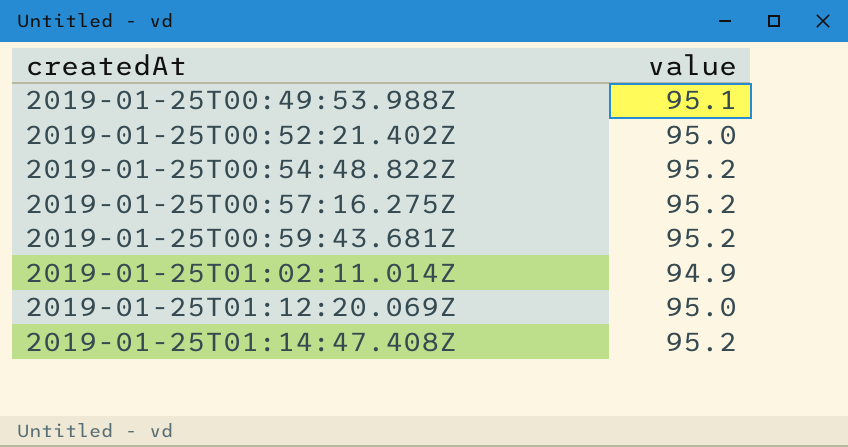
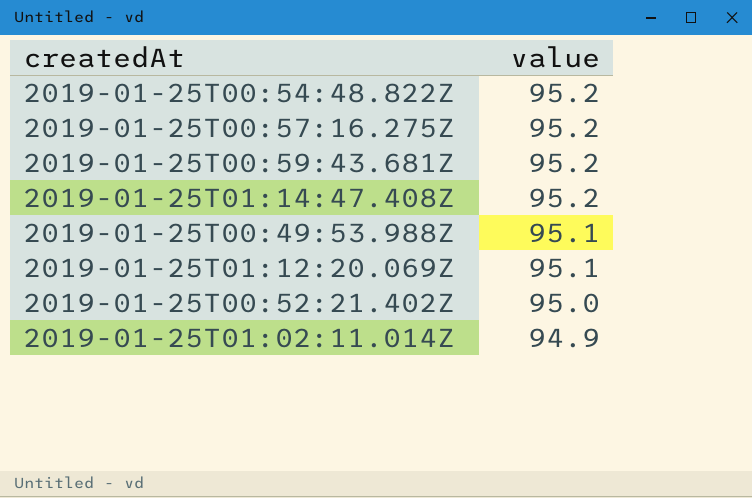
row order: createdAt ascending -> value descending
2019-01-25T01:12:20.069Z | value: 95.0 -> 95.1

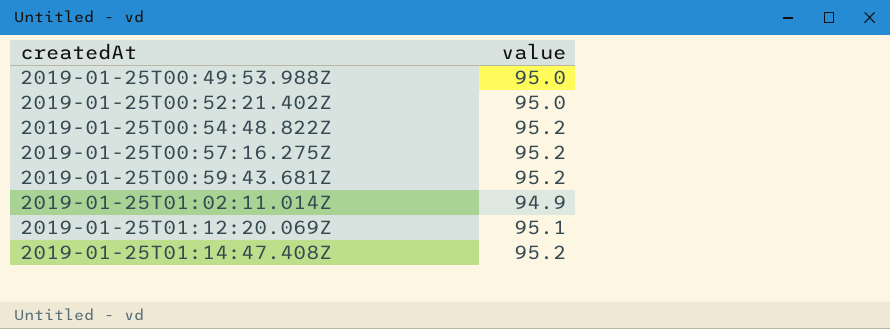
row order: value descending -> createdAt ascending
2019-01-25T00:49:53.988Z | value: 95.1 -> 95.0

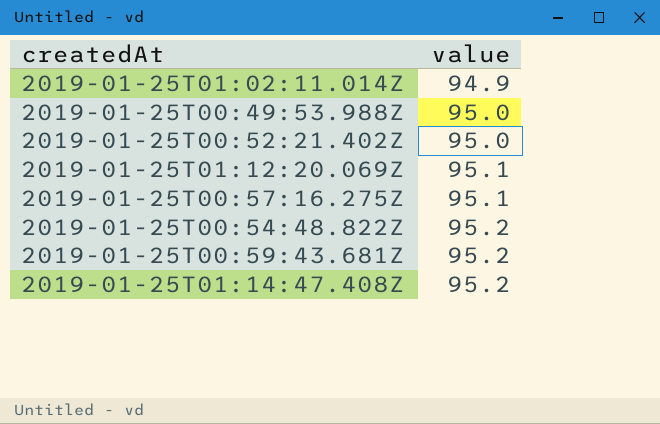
row order: createdAt ascending -> value ascending
2019-01-25T00:57:16.275Z | value: 95.2 -> 95.1

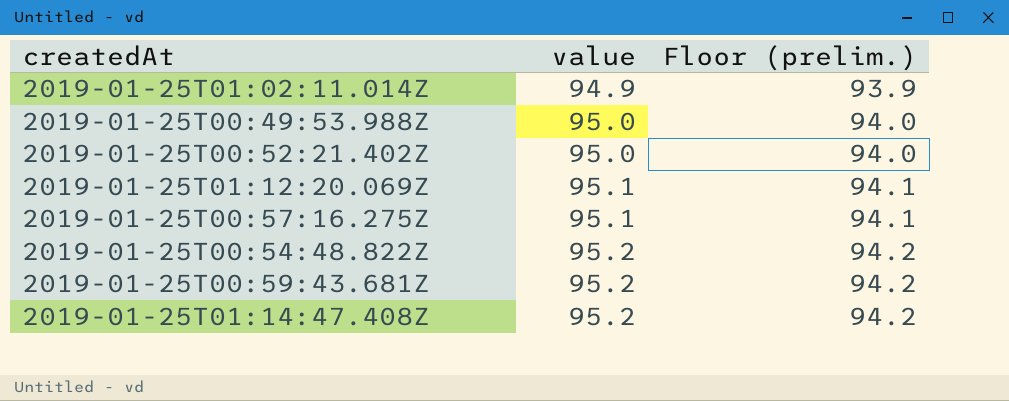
column Floor (prelim.) | formula: none -> [value] - 1

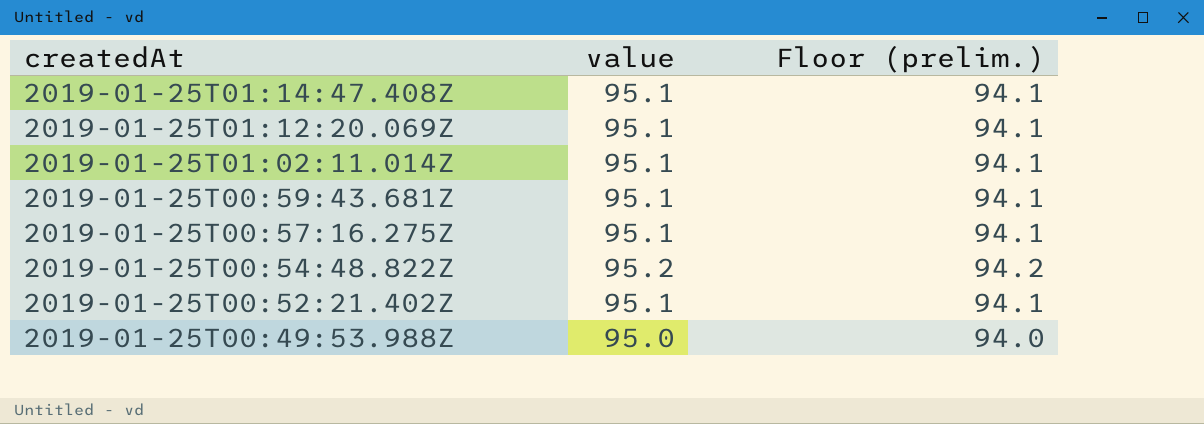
row order: value ascending -> createdAt descending
2019-01-25T01:14:47.408Z | value: 95.2 -> 95.1
2019-01-25T01:14:47.408Z | Floor (prelim.): 94.2 -> 94.1
2019-01-25T01:02:11.014Z | value: 94.9 -> 95.1
2019-01-25T01:02:11.014Z | Floor (prelim.): 93.9 -> 94.1
2019-01-25T00:59:43.681Z | value: 95.2 -> 95.1
2019-01-25T00:59:43.681Z | Floor (prelim.): 94.2 -> 94.1
2019-01-25T00:52:21.402Z | value: 95.0 -> 95.1
2019-01-25T00:52:21.402Z | Floor (prelim.): 94.0 -> 94.1

